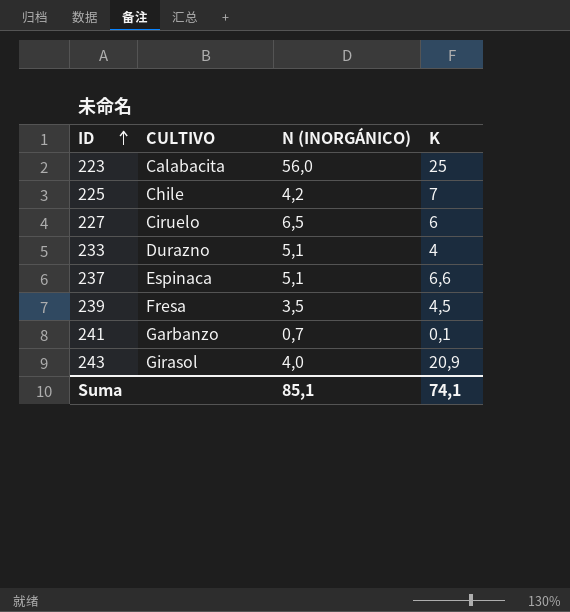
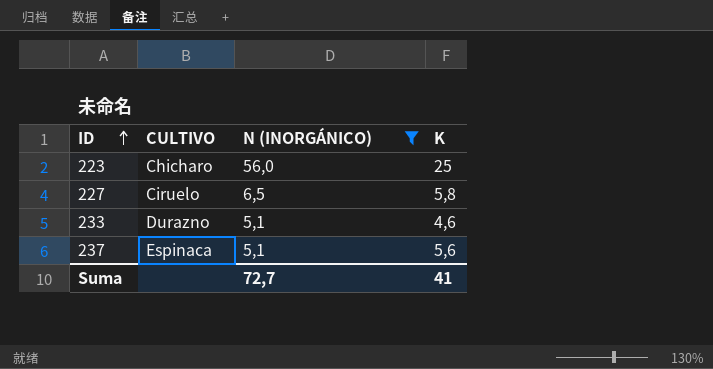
filter: none -> N (INORGÁNICO) >= 5,1
223 | CULTIVO: Calabacita -> Chicharo
227 | K: 6 -> 5,8
233 | K: 4 -> 4,6
237 | K: 6,6 -> 5,6
Suma | N (INORGÁNICO): 85,1 -> 72,7
Suma | K: 74,1 -> 41

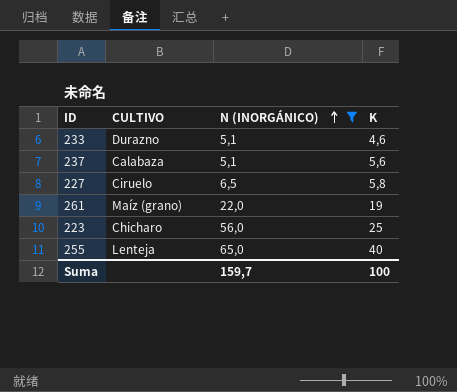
row order: ID ascending -> N (INORGÁNICO) ascending
237 | CULTIVO: Espinaca -> Calabaza
row 261: none -> Maíz (grano) | 22,0 | 19
row 255: none -> Lenteja | 65,0 | 40
Suma | N (INORGÁNICO): 72,7 -> 159,7
Suma | K: 41 -> 100

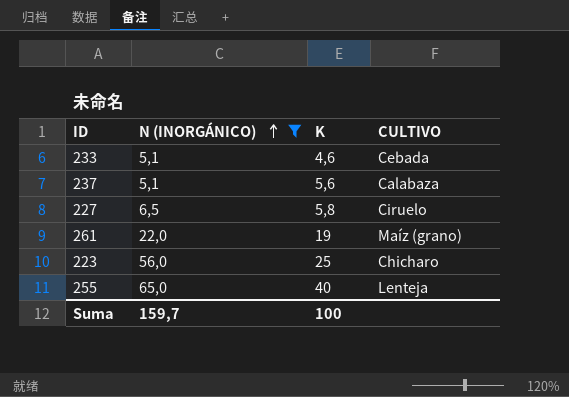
column CULTIVO | position: 2 -> 4
233 | CULTIVO: Durazno -> Cebada

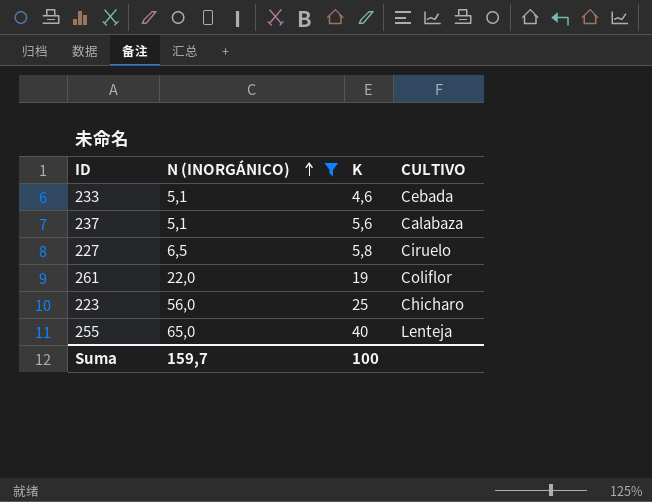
261 | CULTIVO: Maíz (grano) -> Coliflor

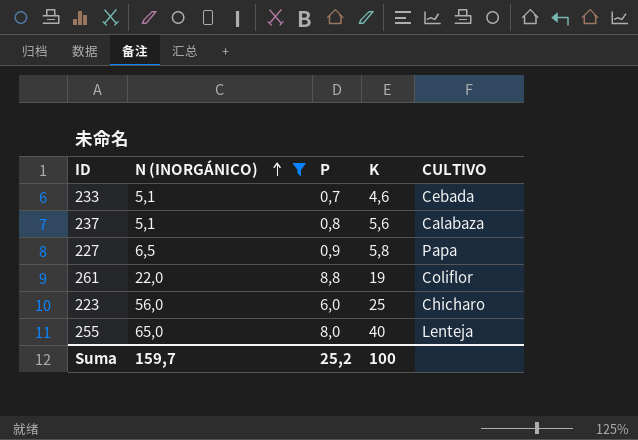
column P | position: none -> 3
227 | CULTIVO: Ciruelo -> Papa

